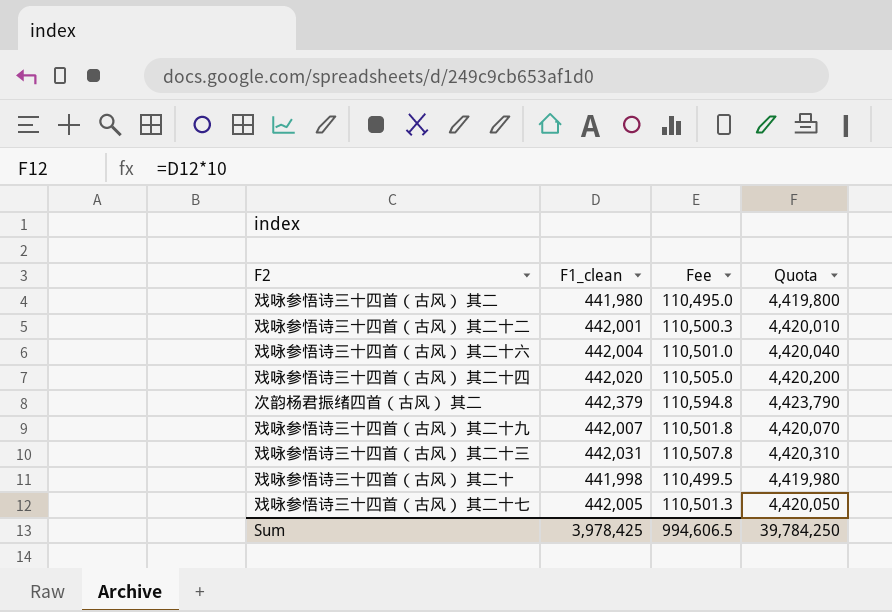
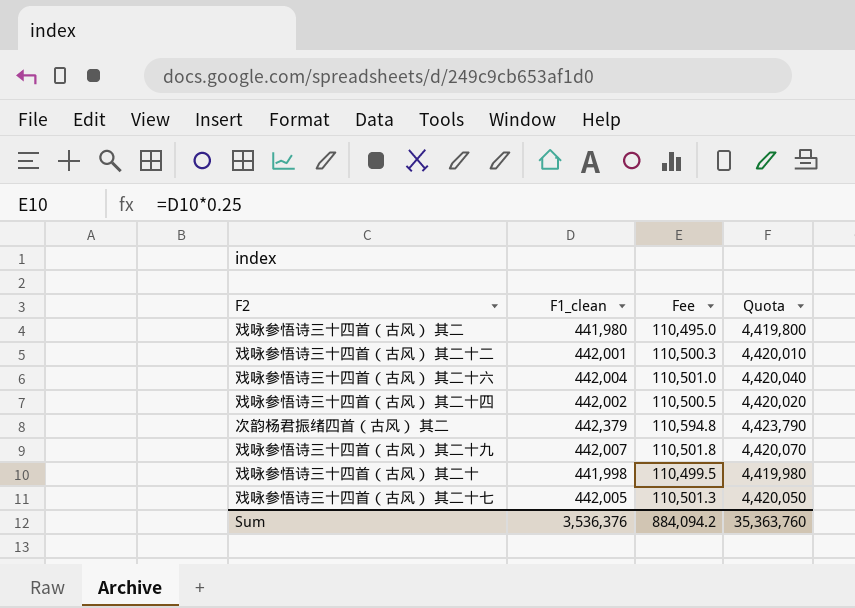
row 戏咏参悟诗三十四首（古风） 其二十三: 442,031 | 110,507.8 | 4,420,310 -> none
戏咏参悟诗三十四首（古风） 其二十四 | F1_clean: 442,020 -> 442,002
戏咏参悟诗三十四首（古风） 其二十四 | Fee: 110,505.0 -> 110,500.5
戏咏参悟诗三十四首（古风） 其二十四 | Quota: 4,420,200 -> 4,420,020
Sum | F1_clean: 3,978,425 -> 3,536,376
Sum | Fee: 994,606.5 -> 884,094.2
Sum | Quota: 39,784,250 -> 35,363,760

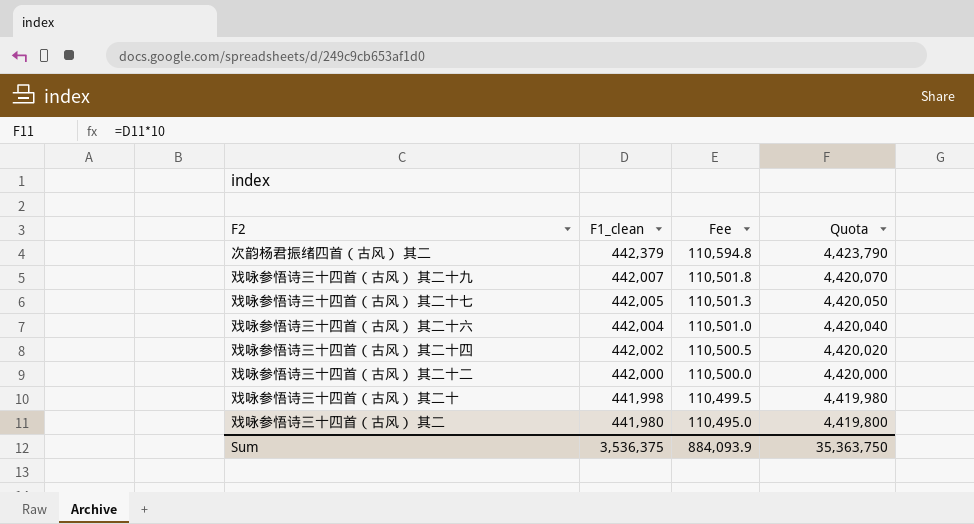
row order: none -> F1_clean descending
戏咏参悟诗三十四首（古风） 其二十二 | F1_clean: 442,001 -> 442,000
戏咏参悟诗三十四首（古风） 其二十二 | Fee: 110,500.3 -> 110,500.0
戏咏参悟诗三十四首（古风） 其二十二 | Quota: 4,420,010 -> 4,420,000
Sum | F1_clean: 3,536,376 -> 3,536,375
Sum | Fee: 884,094.2 -> 884,093.9
Sum | Quota: 35,363,760 -> 35,363,750

